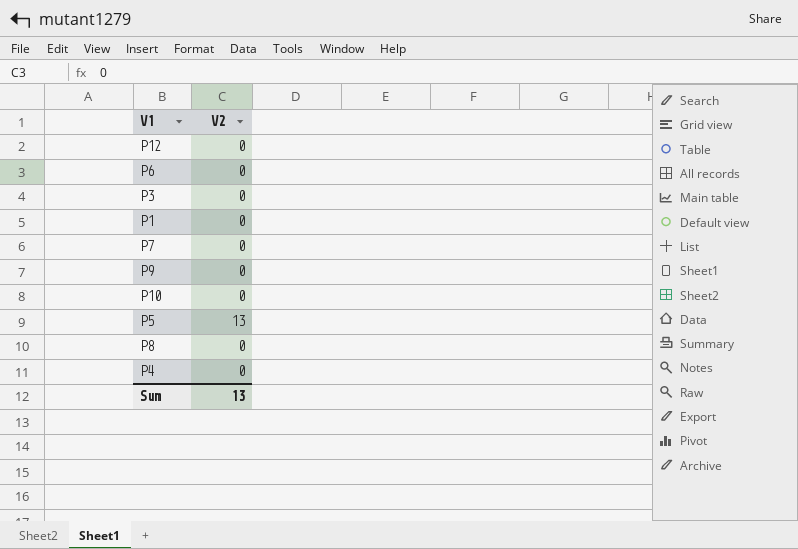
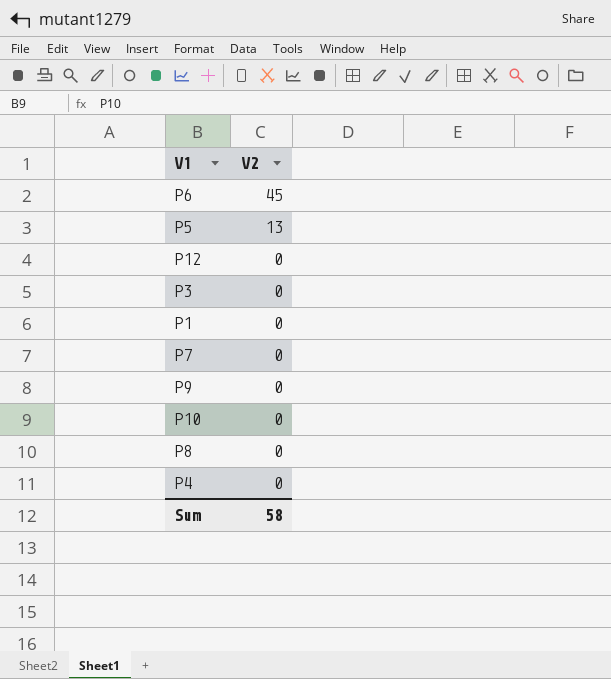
row order: none -> V2 descending
P6 | V2: 0 -> 45
Sum | V2: 13 -> 58

